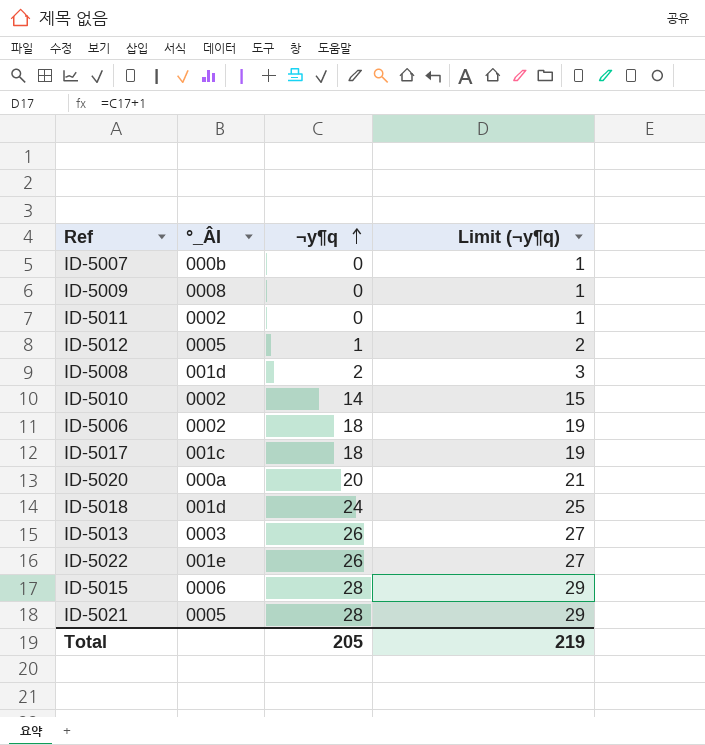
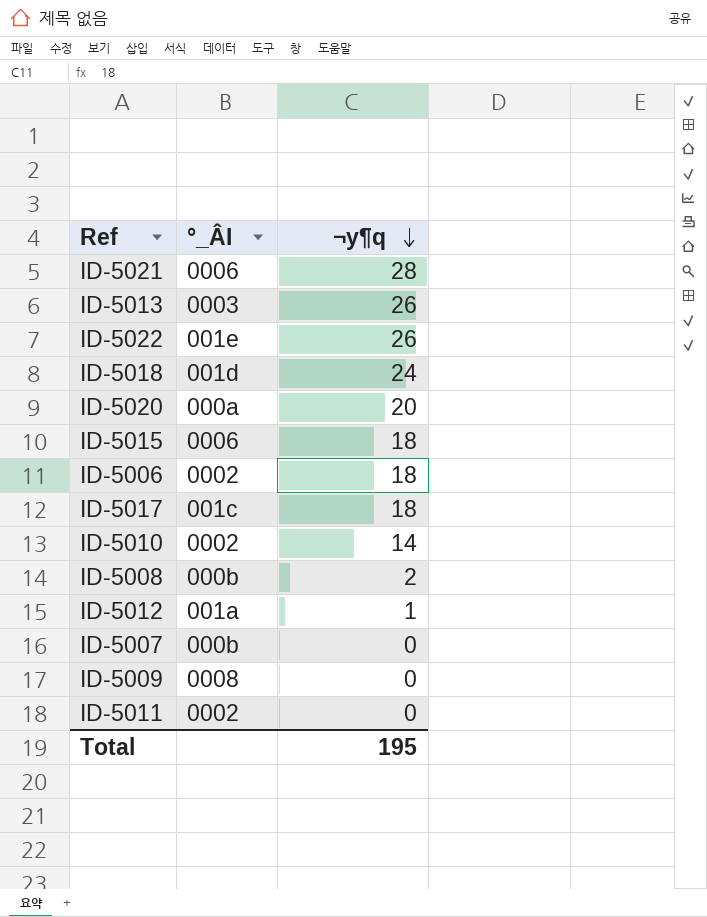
row order: ¬y¶q ascending -> ¬y¶q descending
column Limit (¬y¶q) | formula: [¬y¶q] + 1 -> none
ID-5021 | °_ÂI: 0005 -> 0006
ID-5015 | ¬y¶q: 28 -> 18
ID-5008 | °_ÂI: 001d -> 000b
ID-5012 | °_ÂI: 0005 -> 001a
Total | ¬y¶q: 205 -> 195

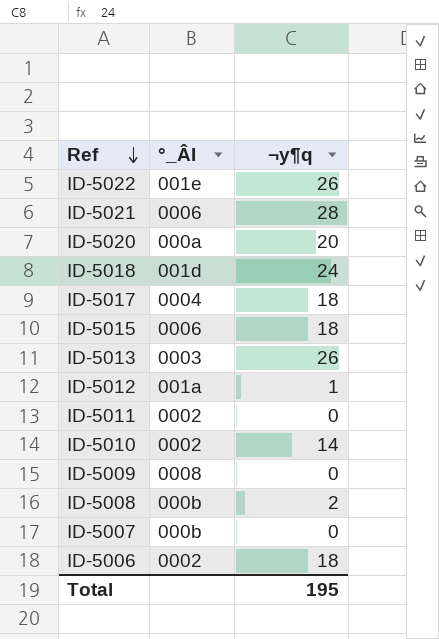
row order: ¬y¶q descending -> Ref descending
ID-5017 | °_ÂI: 001c -> 0004

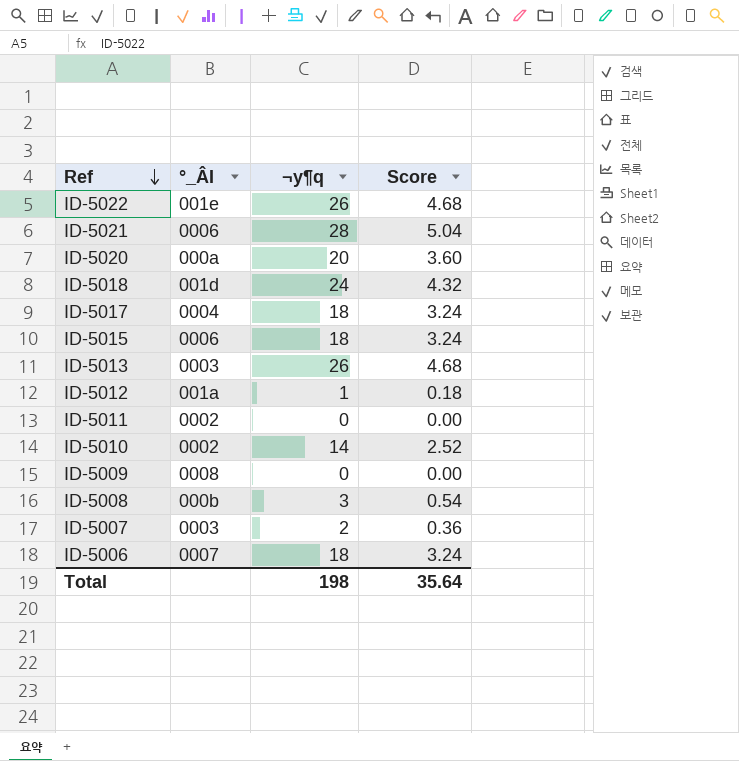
column Score | formula: none -> [¬y¶q] * 0.18
ID-5008 | ¬y¶q: 2 -> 3
ID-5007 | °_ÂI: 000b -> 0003
ID-5007 | ¬y¶q: 0 -> 2
ID-5006 | °_ÂI: 0002 -> 0007
Total | ¬y¶q: 195 -> 198

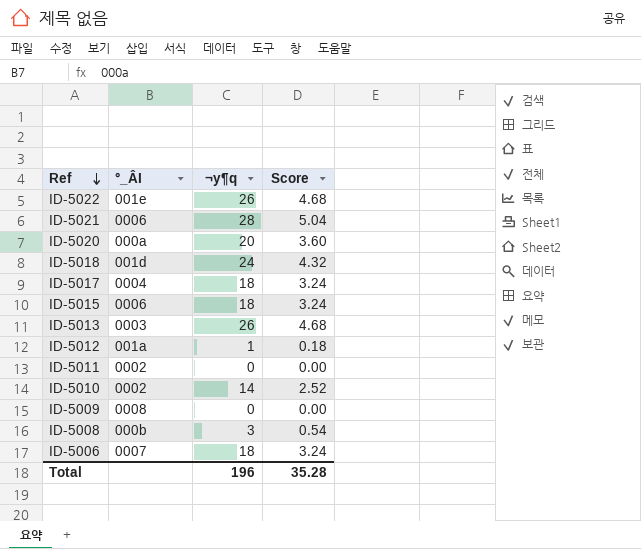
row ID-5007: 0003 | 2 | 0.36 -> none
Total | ¬y¶q: 198 -> 196
Total | Score: 35.64 -> 35.28

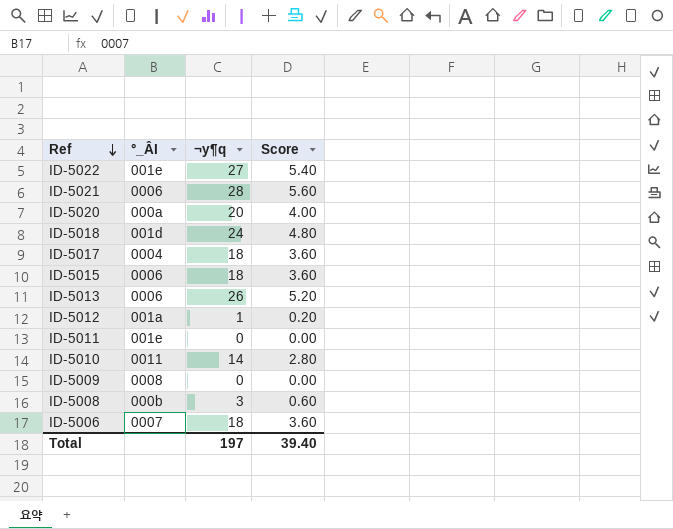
column Score | formula: [¬y¶q] * 0.18 -> [¬y¶q] * 0.2
ID-5022 | ¬y¶q: 26 -> 27
ID-5013 | °_ÂI: 0003 -> 0006
ID-5011 | °_ÂI: 0002 -> 001e
ID-5010 | °_ÂI: 0002 -> 0011
Total | ¬y¶q: 196 -> 197
Total | Score: 35.28 -> 39.40

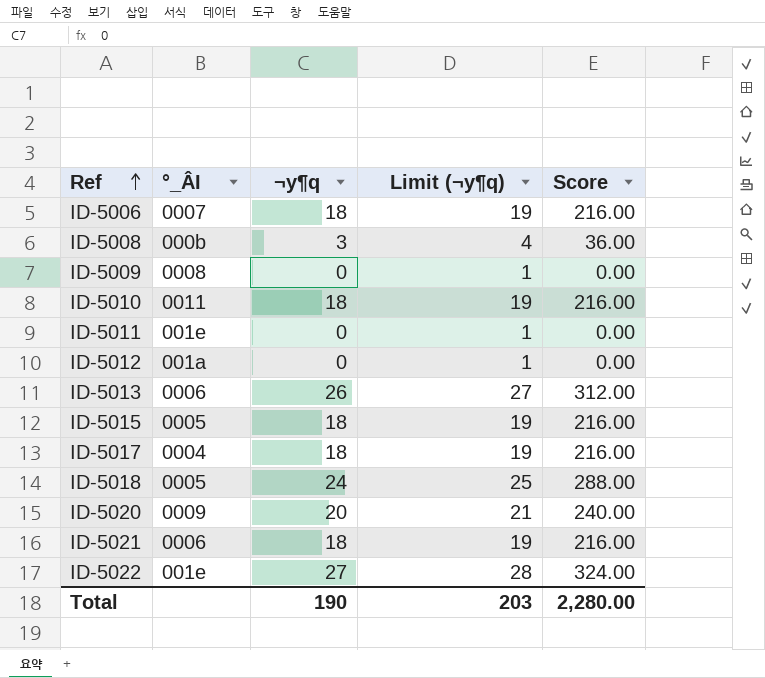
row order: Ref descending -> Ref ascending
column Limit (¬y¶q) | formula: none -> [¬y¶q] + 1
column Score | formula: [¬y¶q] * 0.2 -> [¬y¶q] * 12
ID-5010 | ¬y¶q: 14 -> 18
ID-5012 | ¬y¶q: 1 -> 0
ID-5015 | °_ÂI: 0006 -> 0005
ID-5018 | °_ÂI: 001d -> 0005
ID-5020 | °_ÂI: 000a -> 0009
ID-5021 | ¬y¶q: 28 -> 18
Total | ¬y¶q: 197 -> 190
Total | Score: 39.40 -> 2,280.00

